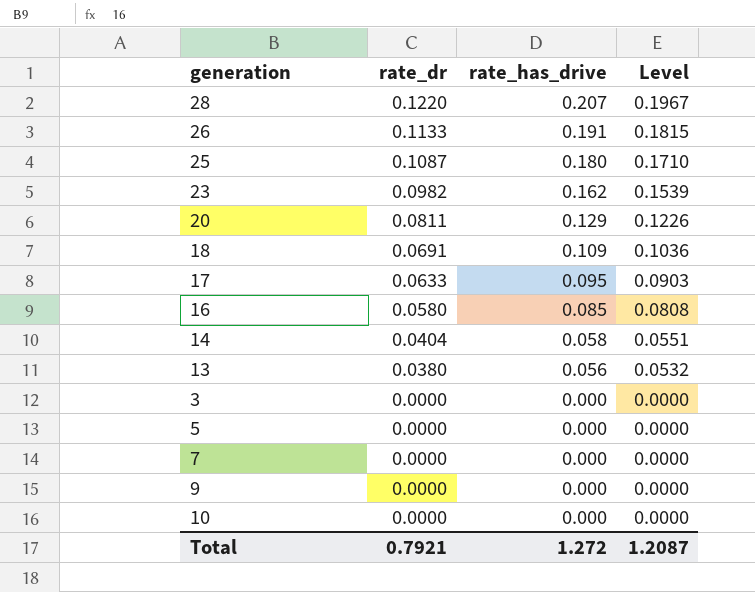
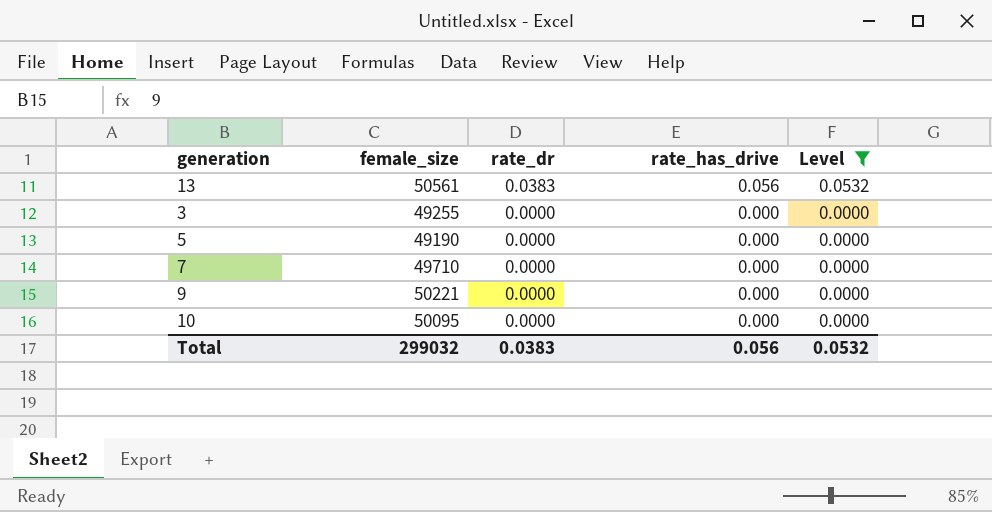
filter: none -> Level <= 0.0532
column female_size | position: none -> 2
13 | rate_dr: 0.0380 -> 0.0383
Total | rate_dr: 0.7921 -> 0.0383
Total | rate_has_drive: 1.272 -> 0.056
Total | Level: 1.2087 -> 0.0532

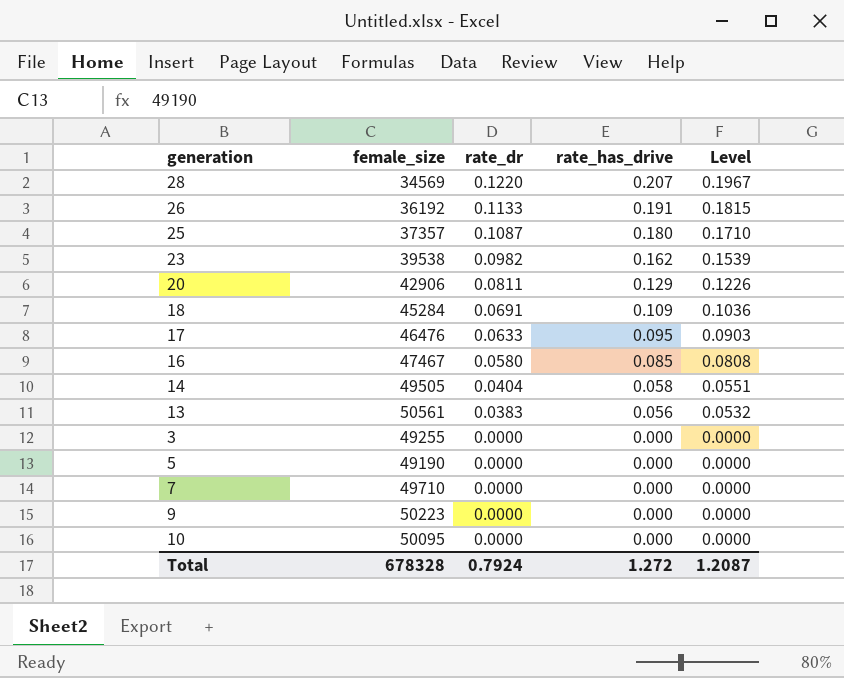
filter: Level <= 0.0532 -> none
9 | female_size: 50221 -> 50223
Total | female_size: 299032 -> 678328
Total | rate_dr: 0.0383 -> 0.7924
Total | rate_has_drive: 0.056 -> 1.272
Total | Level: 0.0532 -> 1.2087

